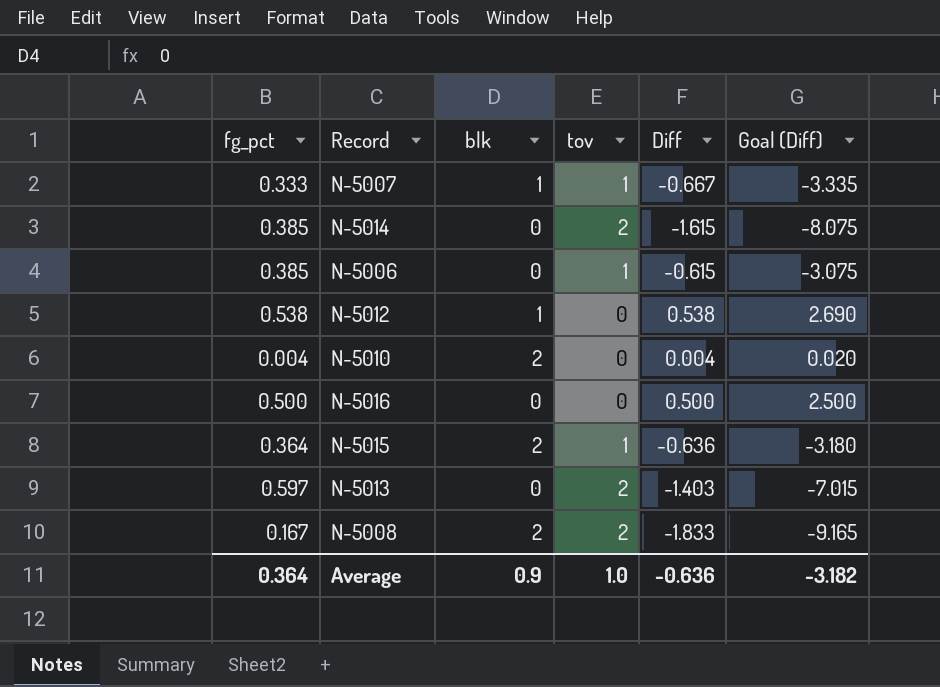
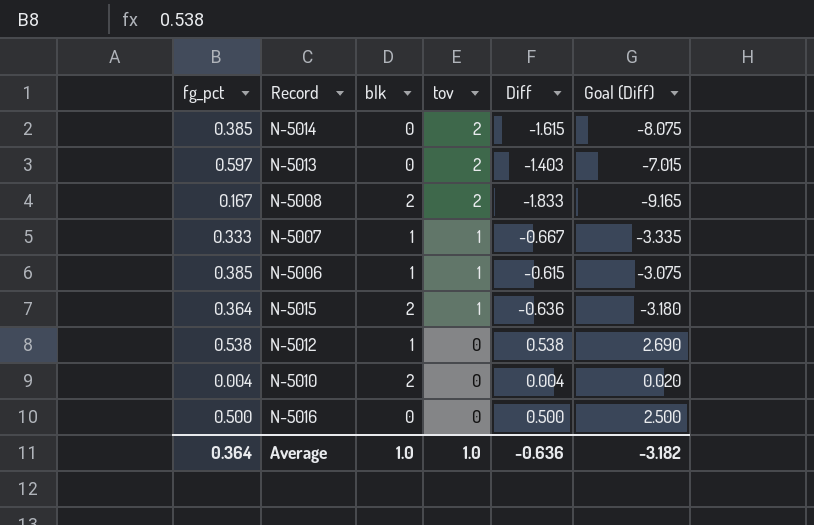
row order: none -> tov descending
N-5006 | blk: 0 -> 1
Average | blk: 0.9 -> 1.0

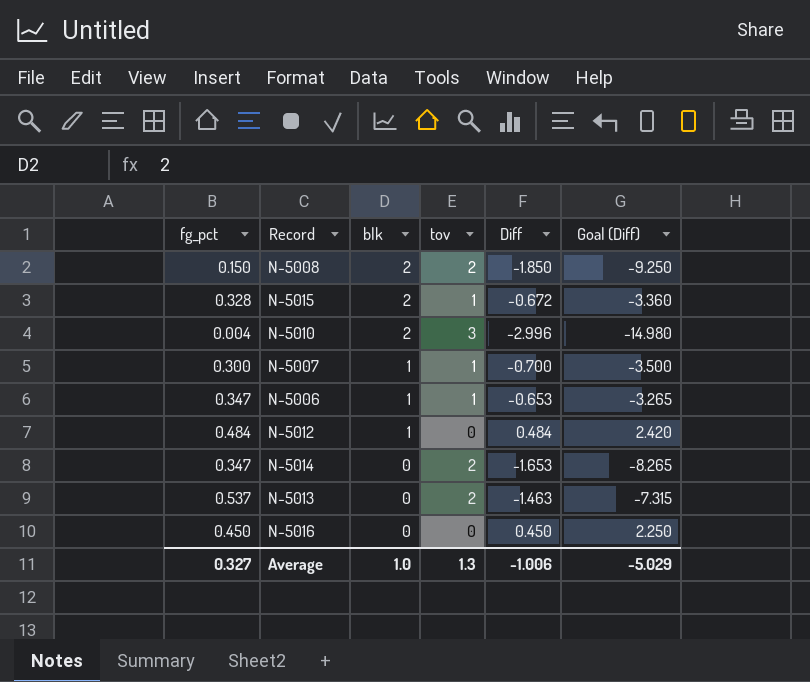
row order: tov descending -> blk descending
N-5008 | fg_pct: 0.167 -> 0.150
N-5008 | Diff: -1.833 -> -1.850
N-5008 | Goal (Diff): -9.165 -> -9.250
N-5015 | fg_pct: 0.364 -> 0.328
N-5015 | Diff: -0.636 -> -0.672
N-5015 | Goal (Diff): -3.180 -> -3.360
N-5010 | tov: 0 -> 3
N-5010 | Diff: 0.004 -> -2.996
N-5010 | Goal (Diff): 0.020 -> -14.980
N-5007 | fg_pct: 0.333 -> 0.300
N-5007 | Diff: -0.667 -> -0.700
N-5007 | Goal (Diff): -3.335 -> -3.500
N-5006 | fg_pct: 0.385 -> 0.347
N-5006 | Diff: -0.615 -> -0.653
N-5006 | Goal (Diff): -3.075 -> -3.265
N-5012 | fg_pct: 0.538 -> 0.484
N-5012 | Diff: 0.538 -> 0.484
N-5012 | Goal (Diff): 2.690 -> 2.420
N-5014 | fg_pct: 0.385 -> 0.347
N-5014 | Diff: -1.615 -> -1.653
N-5014 | Goal (Diff): -8.075 -> -8.265
N-5013 | fg_pct: 0.597 -> 0.537
N-5013 | Diff: -1.403 -> -1.463
N-5013 | Goal (Diff): -7.015 -> -7.315
N-5016 | fg_pct: 0.500 -> 0.450
N-5016 | Diff: 0.500 -> 0.450
N-5016 | Goal (Diff): 2.500 -> 2.250
Average | fg_pct: 0.364 -> 0.327
Average | tov: 1.0 -> 1.3
Average | Diff: -0.636 -> -1.006
Average | Goal (Diff): -3.182 -> -5.029

